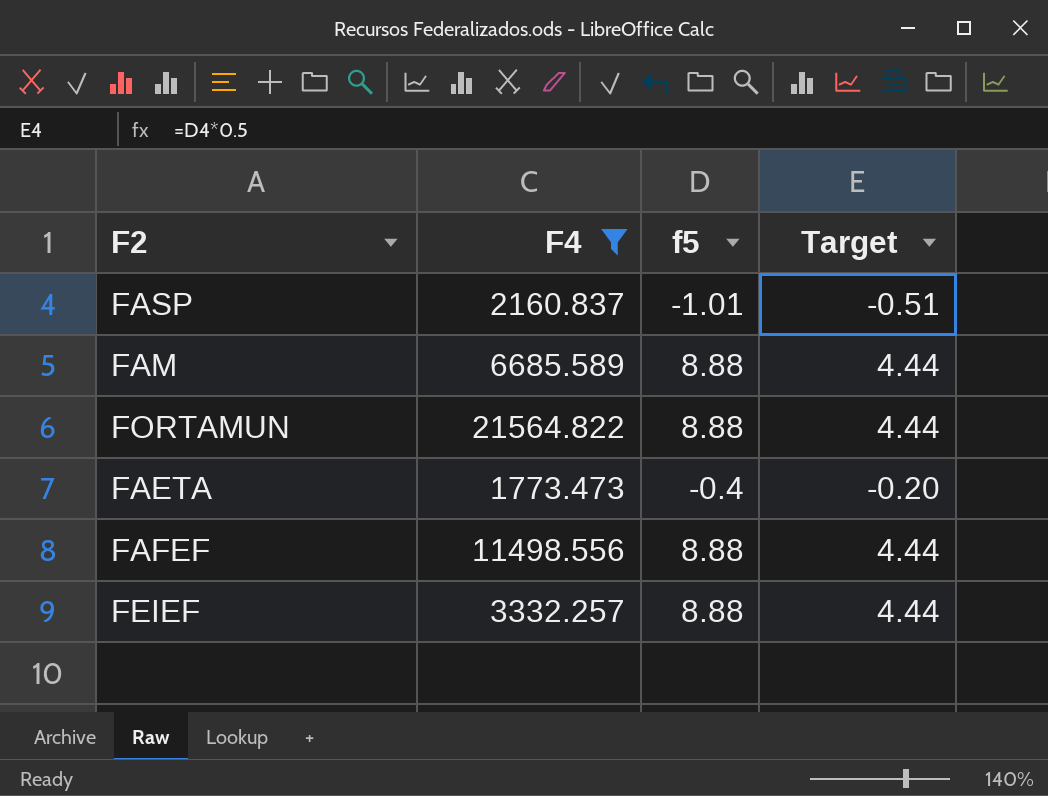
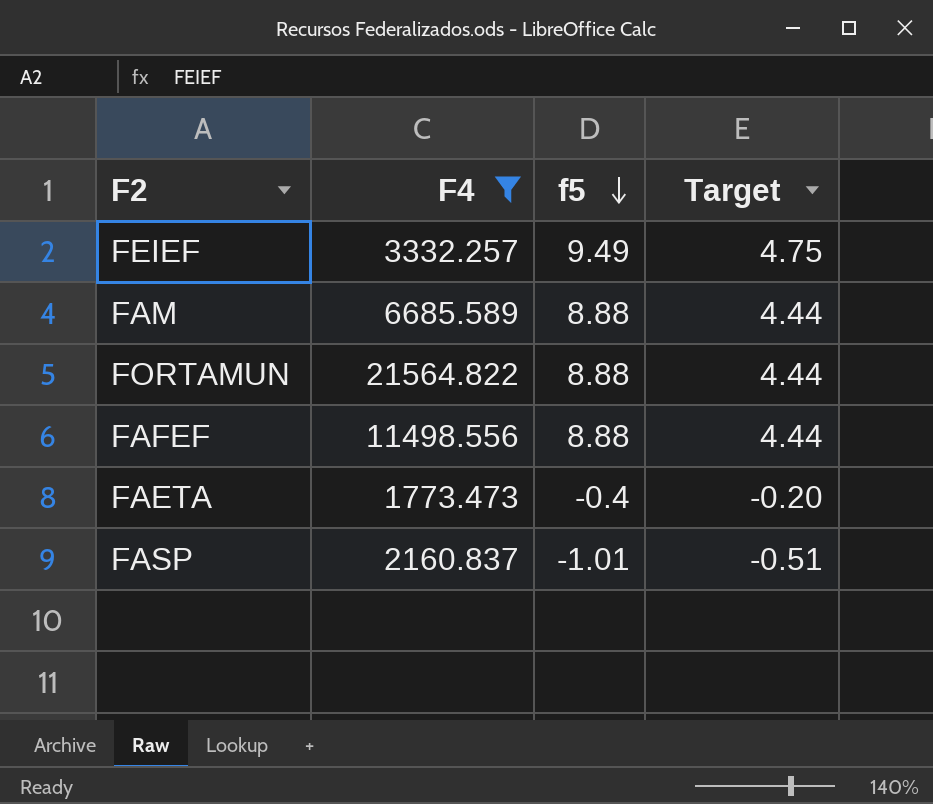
row order: none -> f5 descending
FEIEF | f5: 8.88 -> 9.49
FEIEF | Target: 4.44 -> 4.75

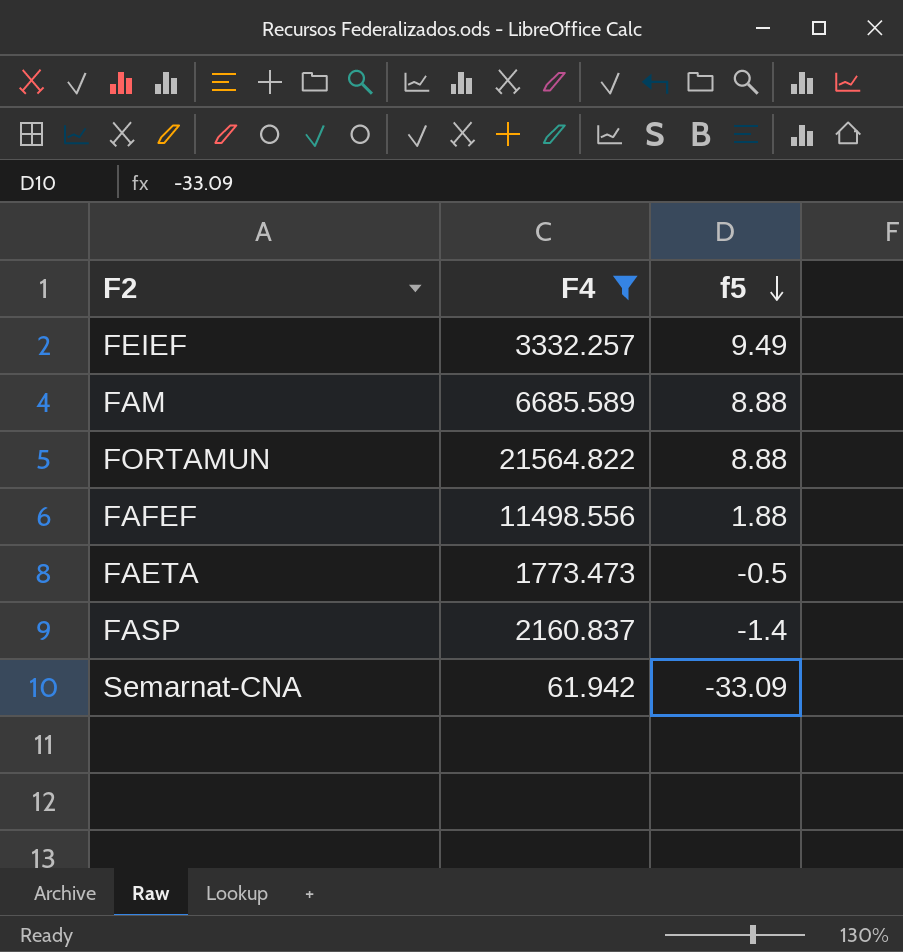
column Target | formula: [f5] * 0.5 -> none
FAFEF | f5: 8.88 -> 1.88
FAETA | f5: -0.4 -> -0.5
FASP | f5: -1.01 -> -1.4
row Semarnat-CNA: none -> 61.942 | -33.09

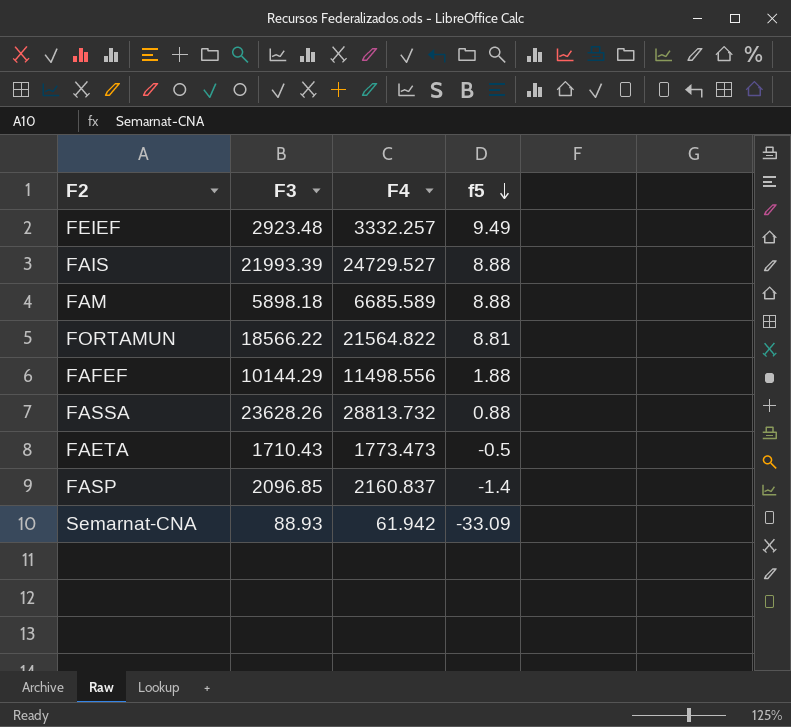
filter: F4 <= 21564.822 -> none
column F3 | position: none -> 2
FORTAMUN | f5: 8.88 -> 8.81

